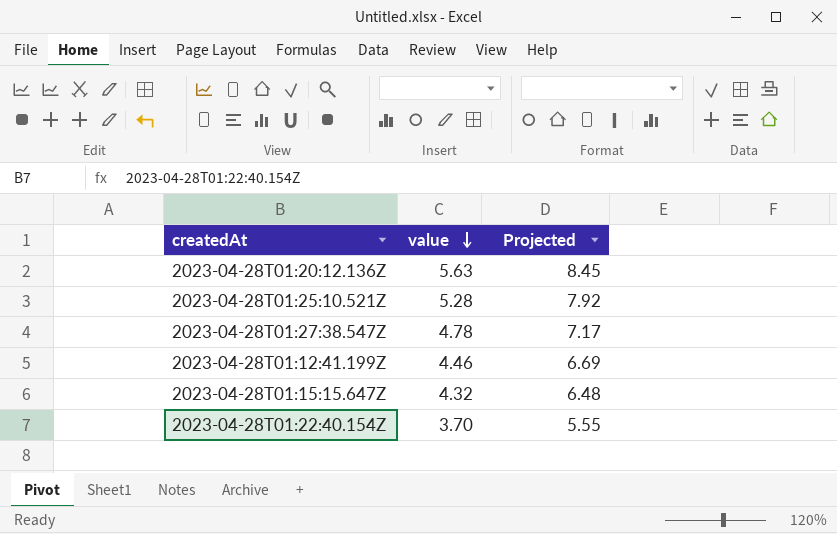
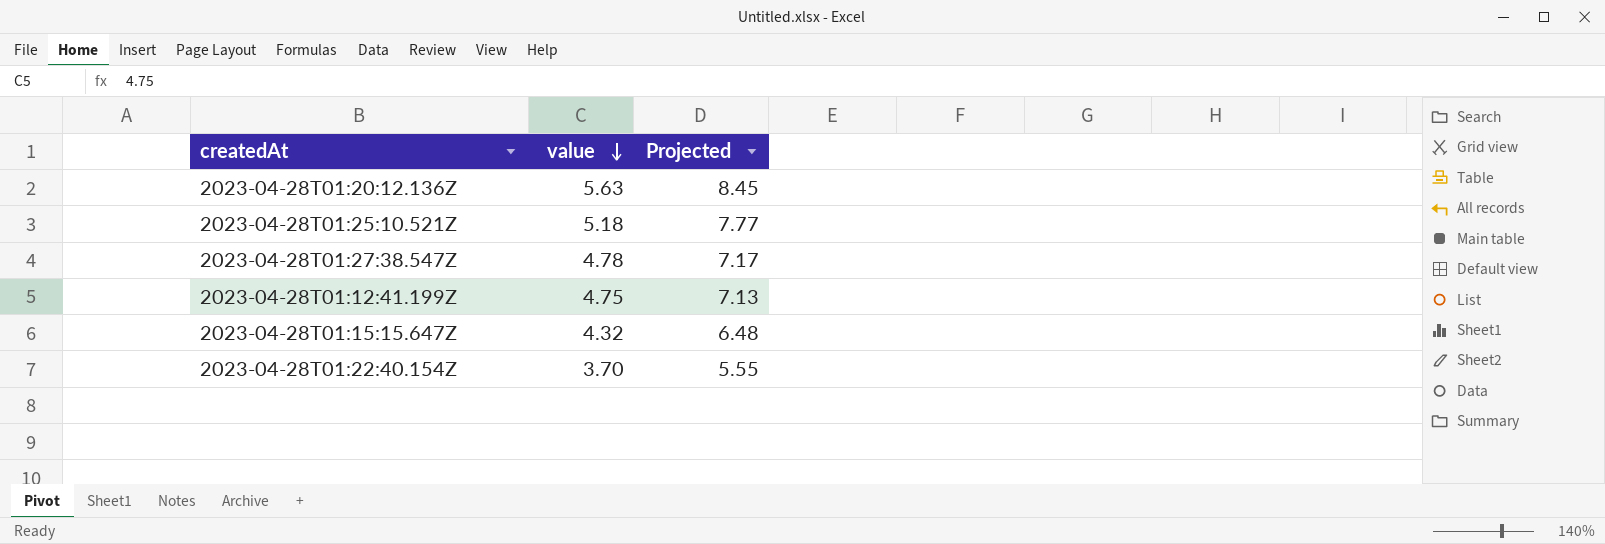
2023-04-28T01:25:10.521Z | value: 5.28 -> 5.18
2023-04-28T01:25:10.521Z | Projected: 7.92 -> 7.77
2023-04-28T01:12:41.199Z | value: 4.46 -> 4.75
2023-04-28T01:12:41.199Z | Projected: 6.69 -> 7.13

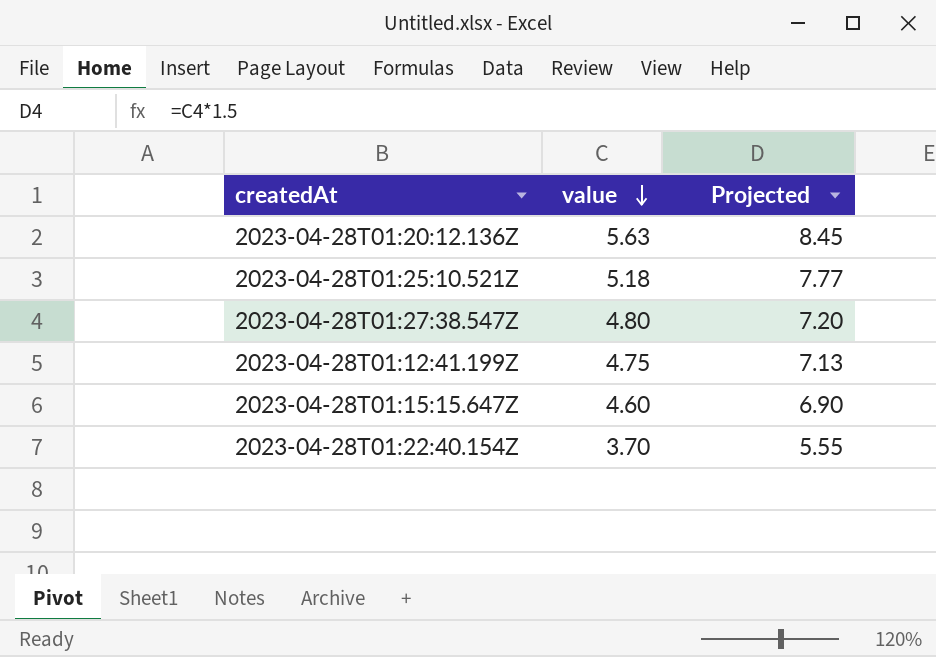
2023-04-28T01:27:38.547Z | value: 4.78 -> 4.80
2023-04-28T01:27:38.547Z | Projected: 7.17 -> 7.20
2023-04-28T01:15:15.647Z | value: 4.32 -> 4.60
2023-04-28T01:15:15.647Z | Projected: 6.48 -> 6.90

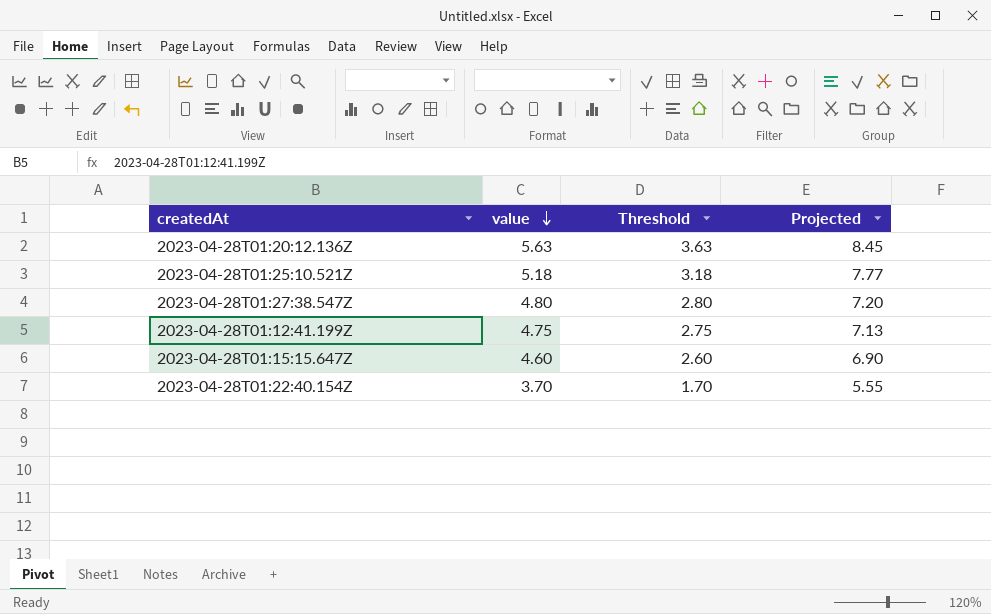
column Threshold | formula: none -> [value] - 2

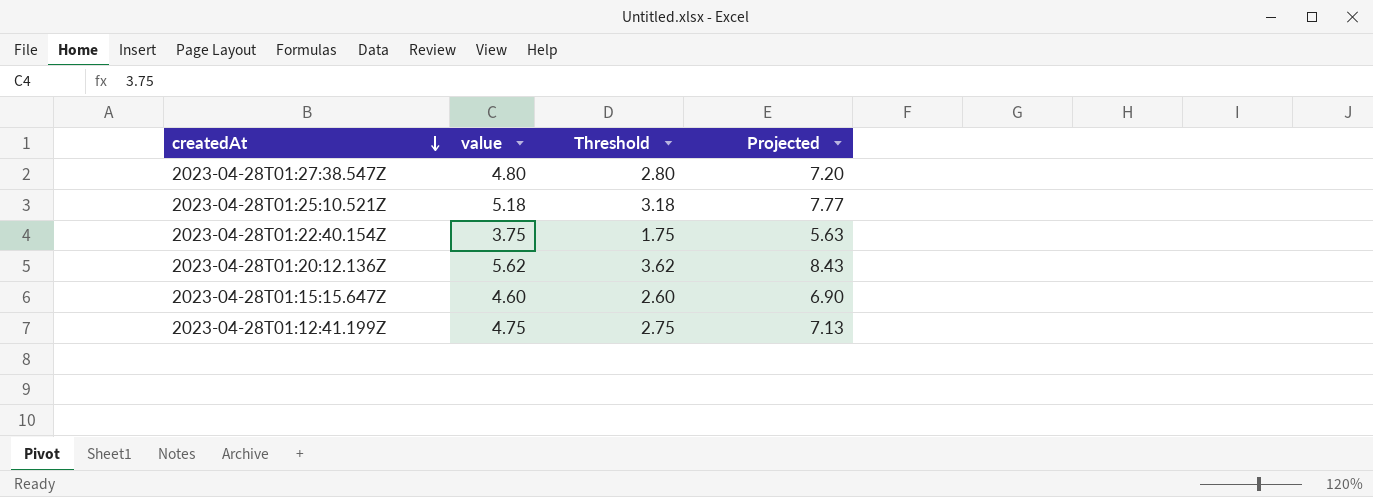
row order: value descending -> createdAt descending
2023-04-28T01:22:40.154Z | value: 3.70 -> 3.75
2023-04-28T01:22:40.154Z | Threshold: 1.70 -> 1.75
2023-04-28T01:22:40.154Z | Projected: 5.55 -> 5.63
2023-04-28T01:20:12.136Z | value: 5.63 -> 5.62
2023-04-28T01:20:12.136Z | Threshold: 3.63 -> 3.62
2023-04-28T01:20:12.136Z | Projected: 8.45 -> 8.43

